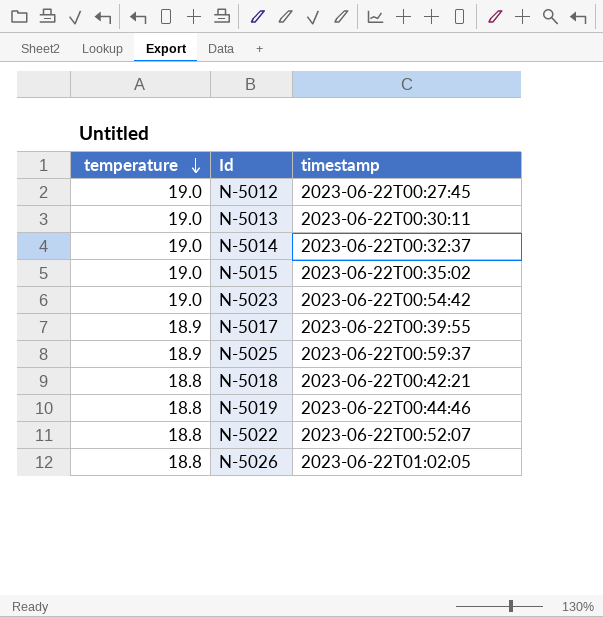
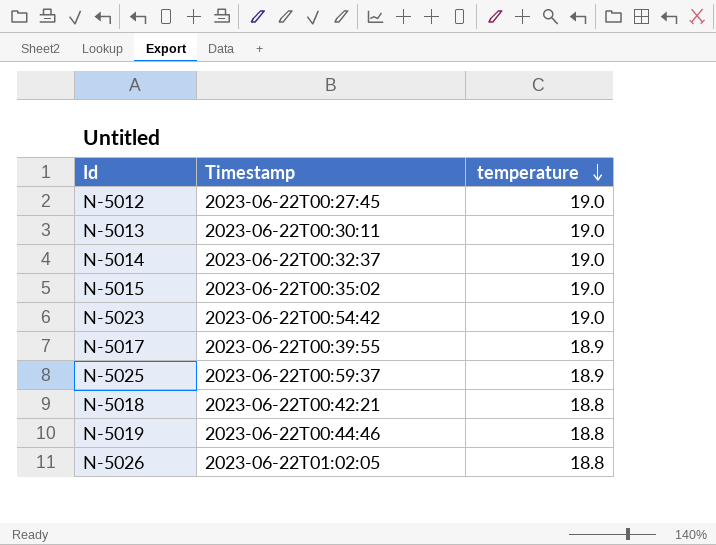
column name: timestamp -> Timestamp
column temperature | position: 1 -> 3
row N-5022: 18.8 | 2023-06-22T00:52:07 -> none

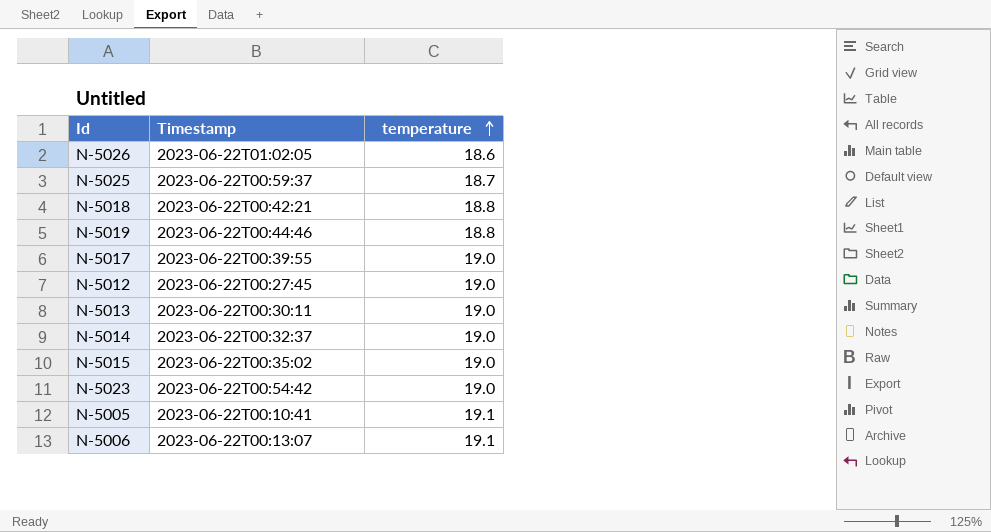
row order: temperature descending -> temperature ascending
N-5026 | temperature: 18.8 -> 18.6
N-5025 | temperature: 18.9 -> 18.7
N-5017 | temperature: 18.9 -> 19.0
row N-5005: none -> 2023-06-22T00:10:41 | 19.1
row N-5006: none -> 2023-06-22T00:13:07 | 19.1

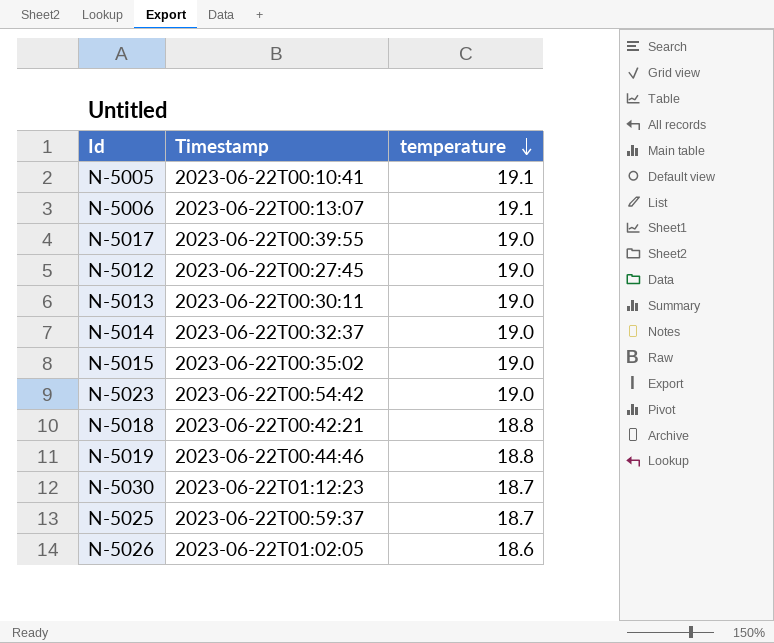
row order: temperature ascending -> temperature descending
row N-5030: none -> 2023-06-22T01:12:23 | 18.7

